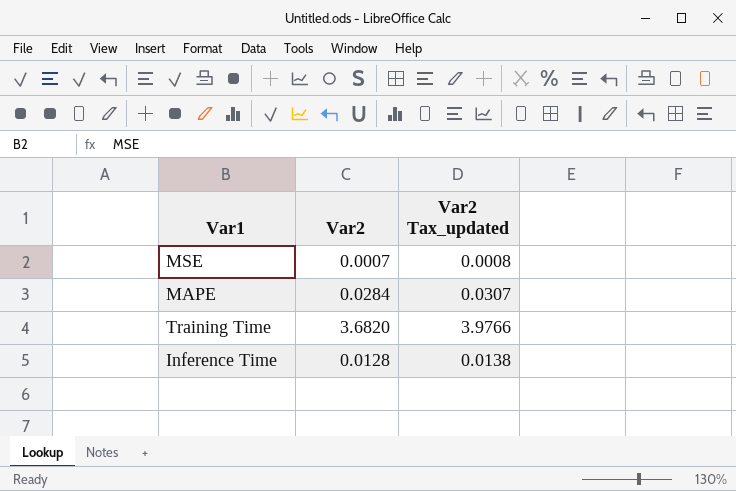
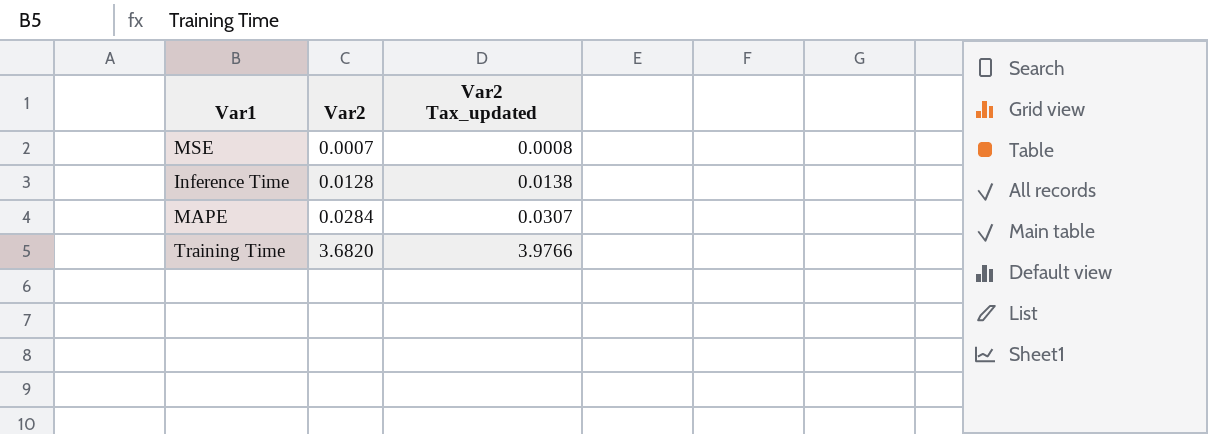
row order: none -> Var2 ascending

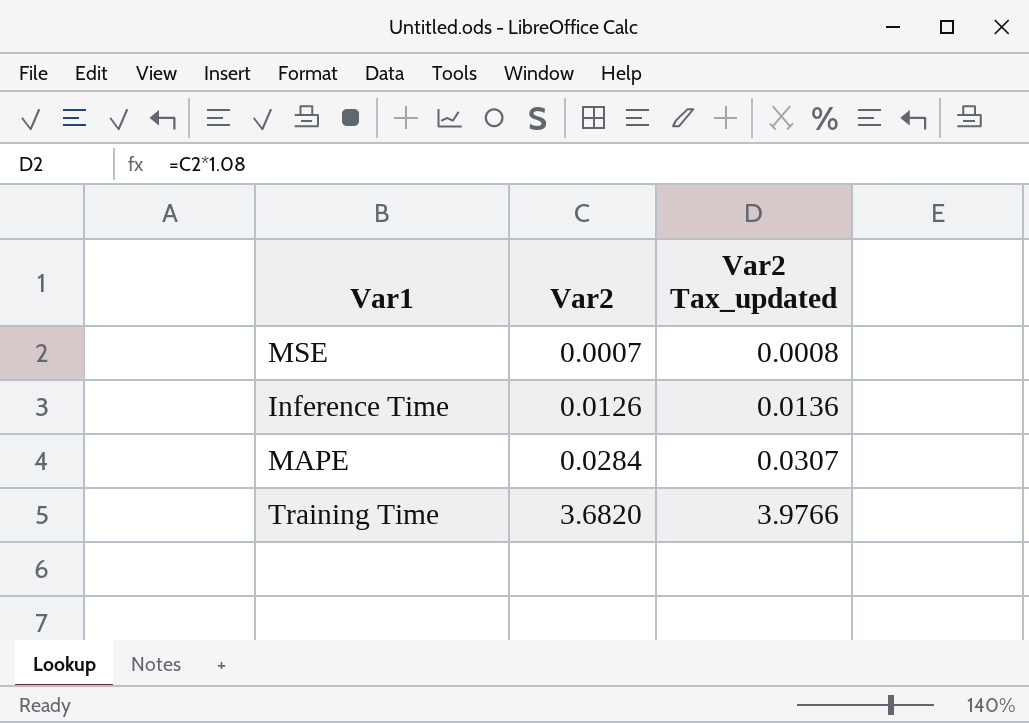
Inference Time | Var2: 0.0128 -> 0.0126
Inference Time | Var2 Tax_updated: 0.0138 -> 0.0136

